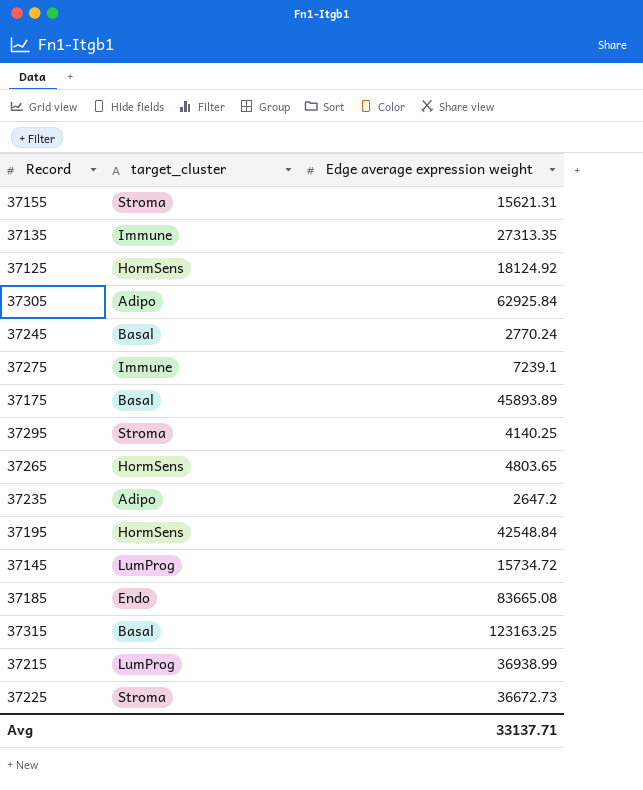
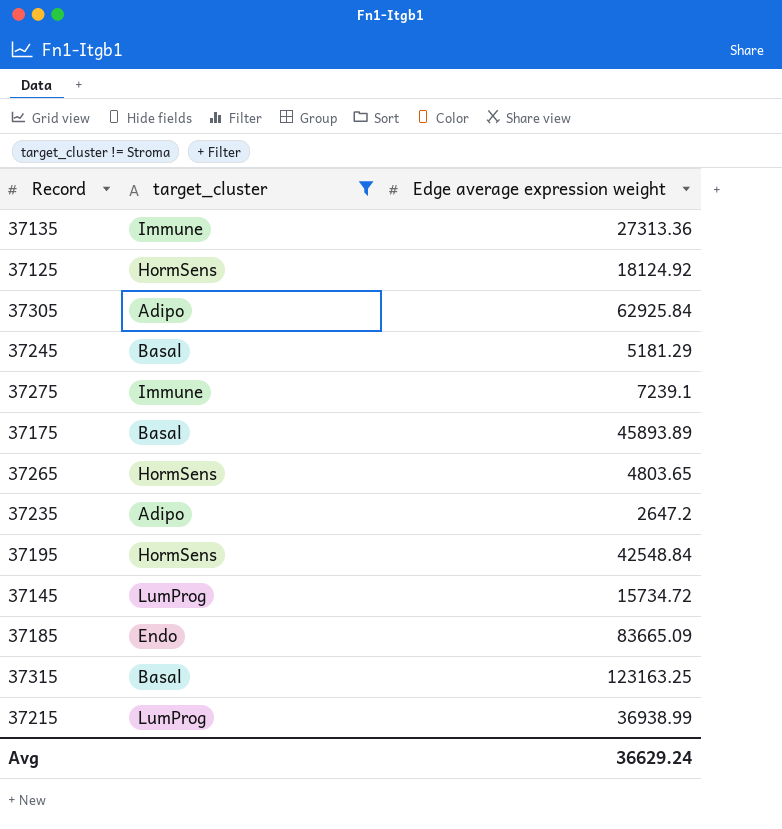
filter: none -> target_cluster != Stroma
37135 | Edge average expression weight: 27313.35 -> 27313.36
37245 | Edge average expression weight: 2770.24 -> 5181.29
37185 | Edge average expression weight: 83665.08 -> 83665.09
Avg | Edge average expression weight: 33137.71 -> 36629.24

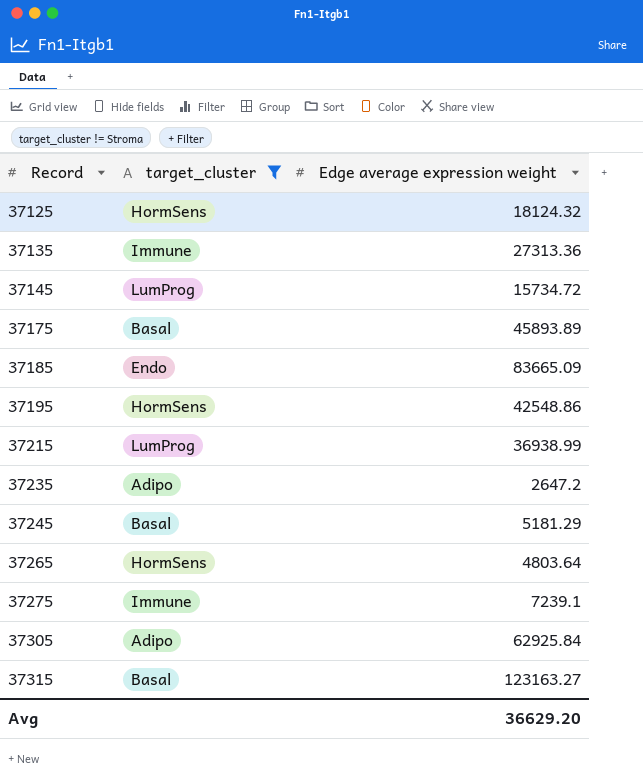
row order: none -> Record ascending
37125 | Edge average expression weight: 18124.92 -> 18124.32
37195 | Edge average expression weight: 42548.84 -> 42548.86
37265 | Edge average expression weight: 4803.65 -> 4803.64
37315 | Edge average expression weight: 123163.25 -> 123163.27
Avg | Edge average expression weight: 36629.24 -> 36629.20

